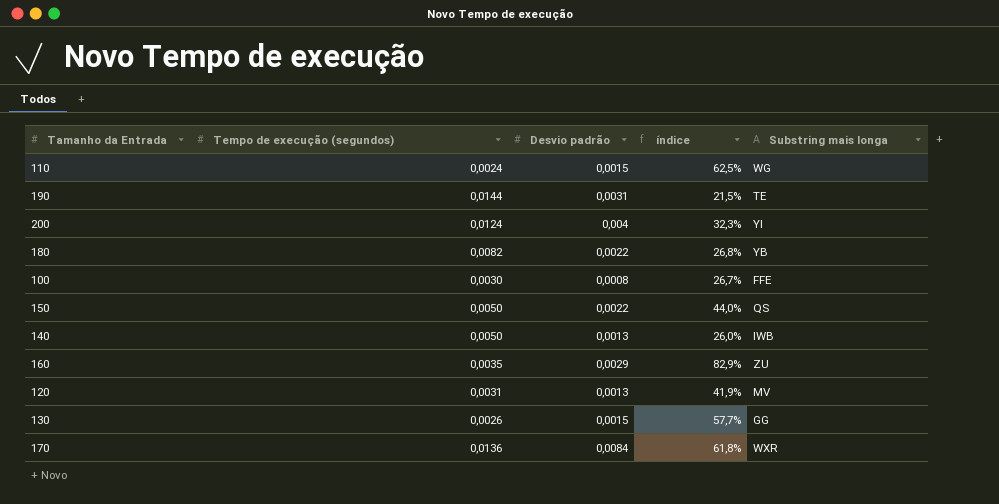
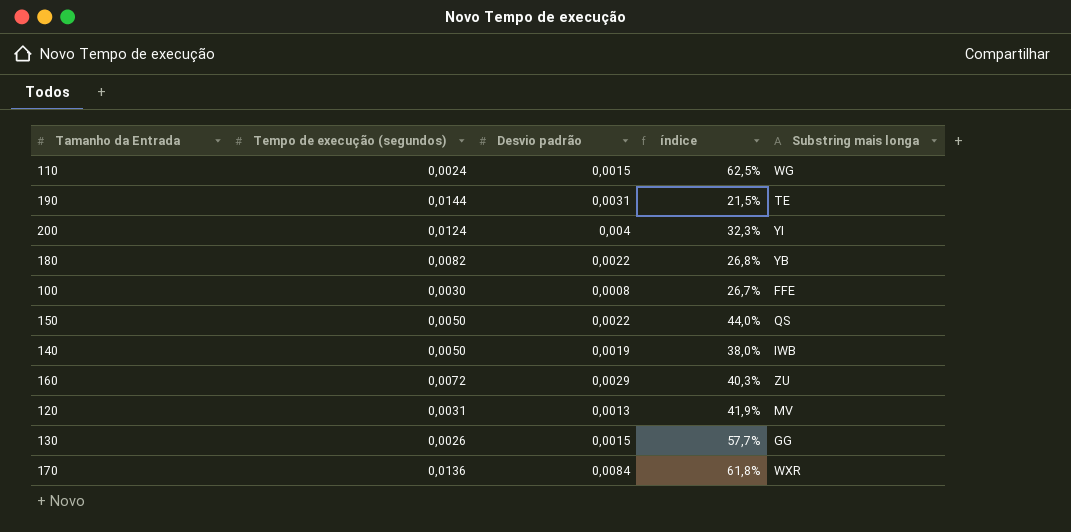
140 | Desvio padrão: 0,0013 -> 0,0019
140 | índice: 26,0% -> 38,0%
160 | Tempo de execução (segundos): 0,0035 -> 0,0072
160 | índice: 82,9% -> 40,3%

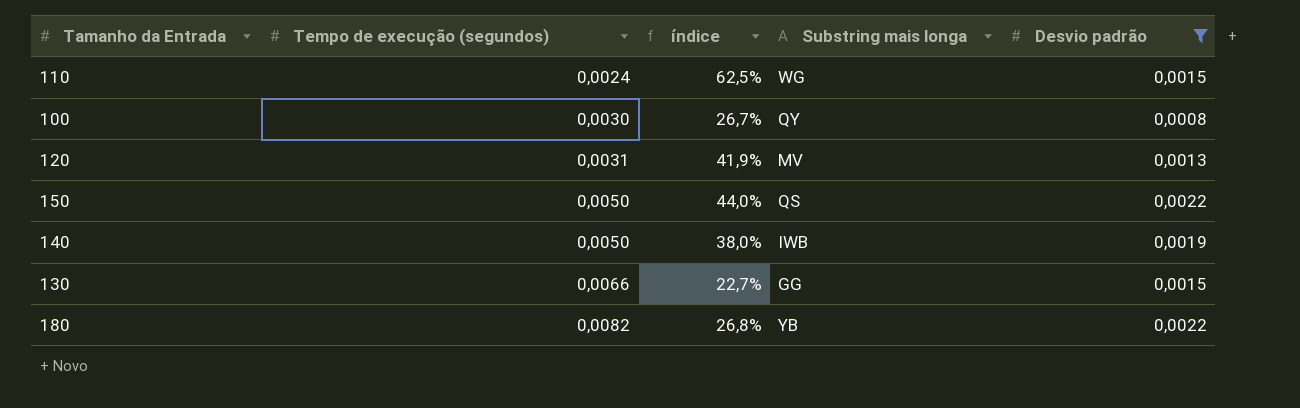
filter: none -> Desvio padrão <= 0,0022
row order: none -> Tempo de execução (segundos) ascending
column Desvio padrão | position: 3 -> 5
100 | Substring mais longa: FFE -> QY
130 | Tempo de execução (segundos): 0,0026 -> 0,0066
130 | índice: 57,7% -> 22,7%

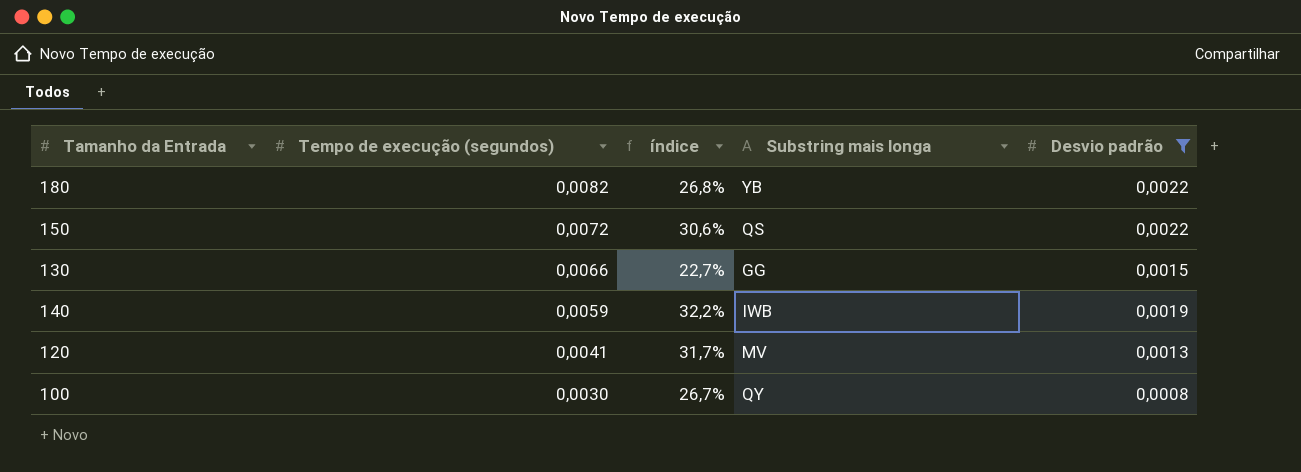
row order: Tempo de execução (segundos) ascending -> Tempo de execução (segundos) descending
row 110: 0,0024 | 62,5% | WG | 0,0015 -> none
150 | Tempo de execução (segundos): 0,0050 -> 0,0072
150 | índice: 44,0% -> 30,6%
140 | Tempo de execução (segundos): 0,0050 -> 0,0059
140 | índice: 38,0% -> 32,2%
120 | Tempo de execução (segundos): 0,0031 -> 0,0041
120 | índice: 41,9% -> 31,7%

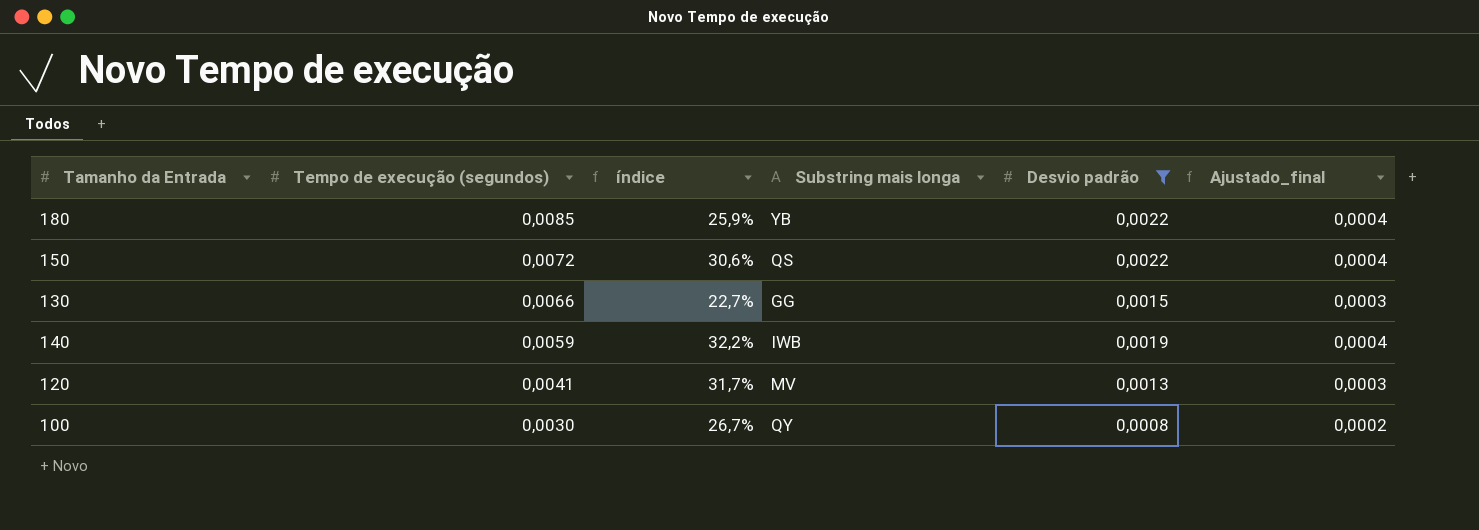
column Ajustado_final | formula: none -> [Desvio padrão] * 0,2
180 | Tempo de execução (segundos): 0,0082 -> 0,0085
180 | índice: 26,8% -> 25,9%

